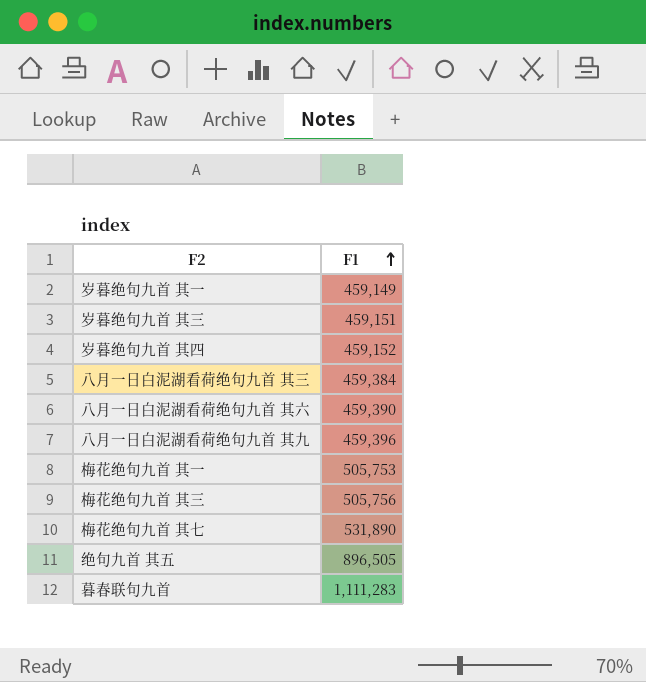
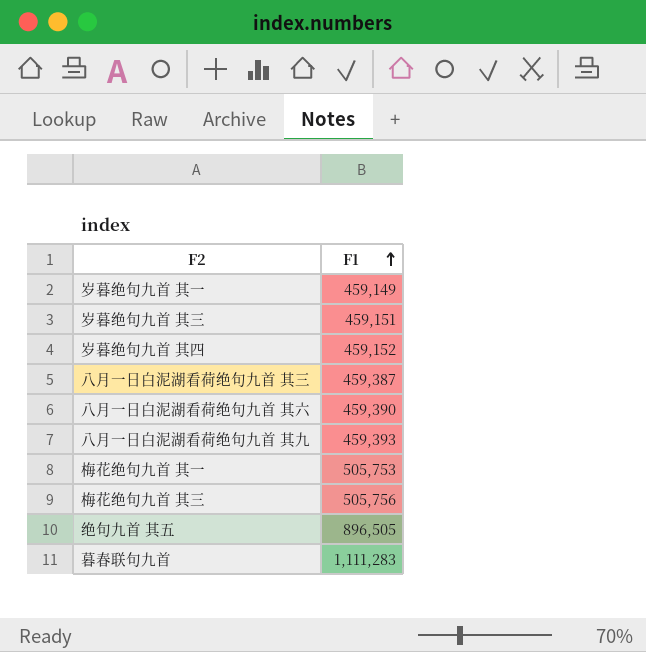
row 梅花绝句九首 其七: 531,890 -> none
八月一日白泥湖看荷绝句九首 其三 | F1: 459,384 -> 459,387
八月一日白泥湖看荷绝句九首 其九 | F1: 459,396 -> 459,393

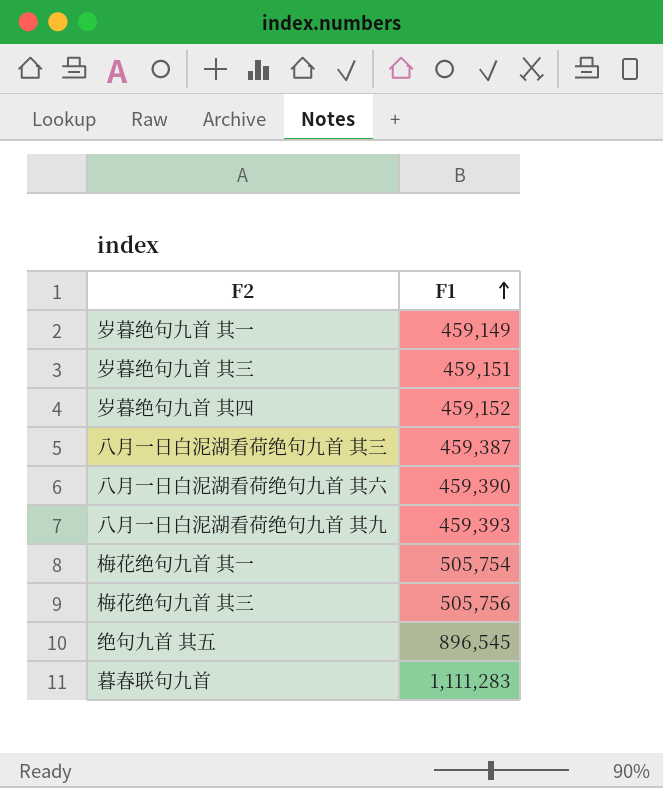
梅花绝句九首 其一 | F1: 505,753 -> 505,754
绝句九首 其五 | F1: 896,505 -> 896,545

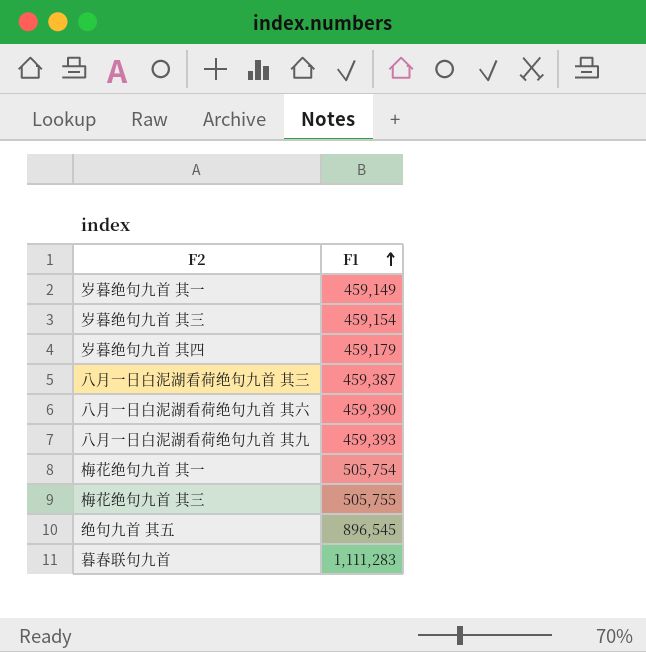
岁暮绝句九首 其三 | F1: 459,151 -> 459,154
岁暮绝句九首 其四 | F1: 459,152 -> 459,179
梅花绝句九首 其三 | F1: 505,756 -> 505,755

